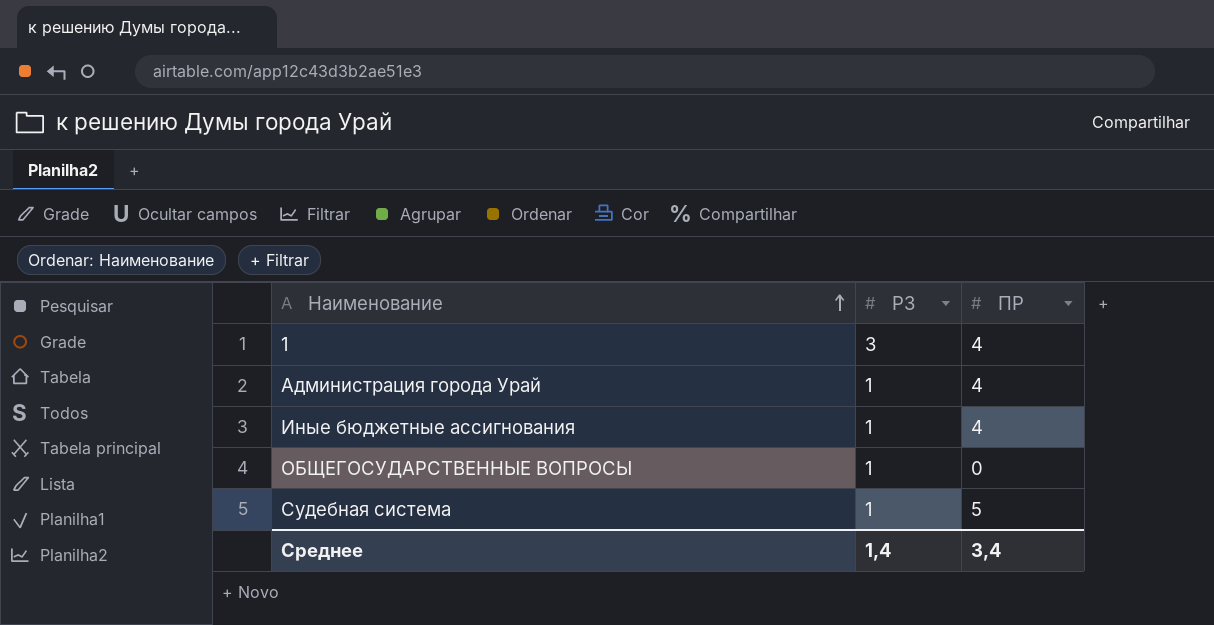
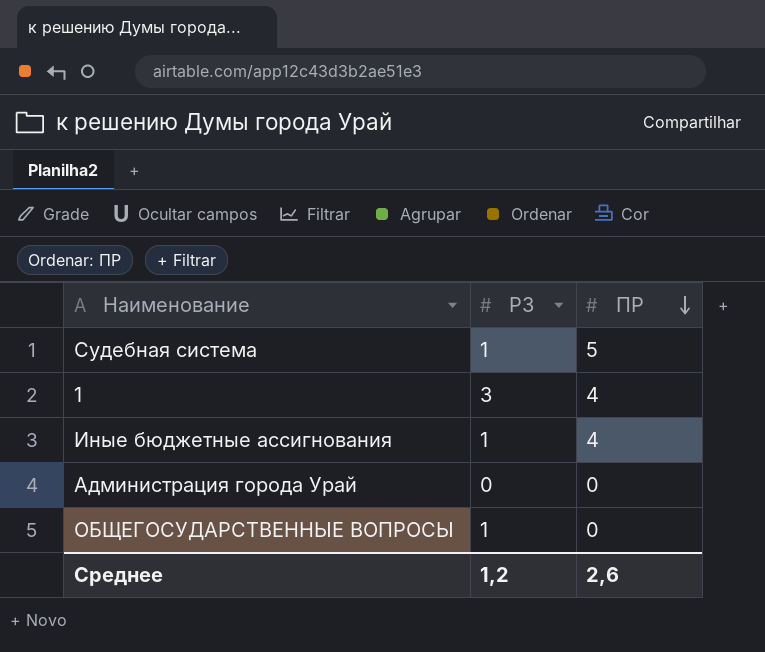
row order: Наименование ascending -> ПР descending
Администрация города Урай | РЗ: 1 -> 0
Администрация города Урай | ПР: 4 -> 0
Среднее | РЗ: 1,4 -> 1,2
Среднее | ПР: 3,4 -> 2,6

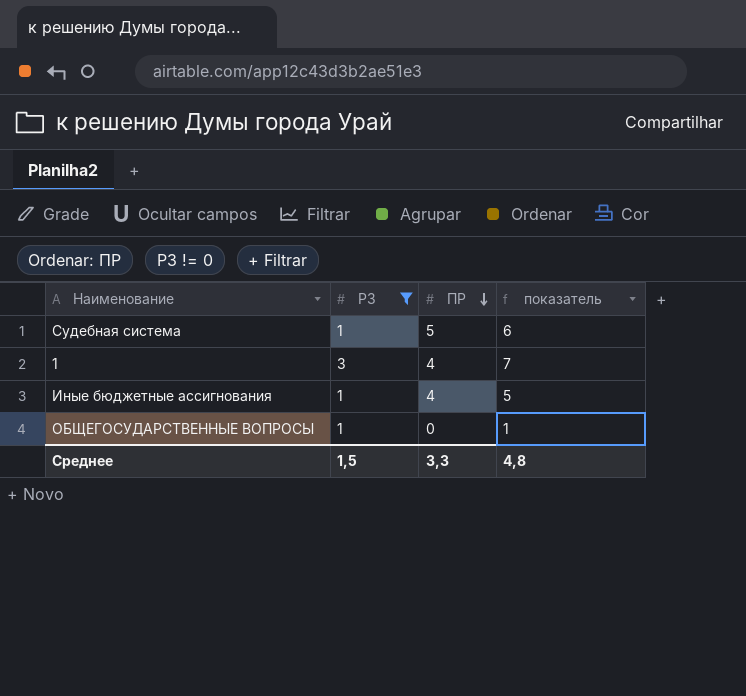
filter: none -> РЗ != 0
column показатель | formula: none -> [РЗ] + [ПР]
Среднее | РЗ: 1,2 -> 1,5
Среднее | ПР: 2,6 -> 3,3

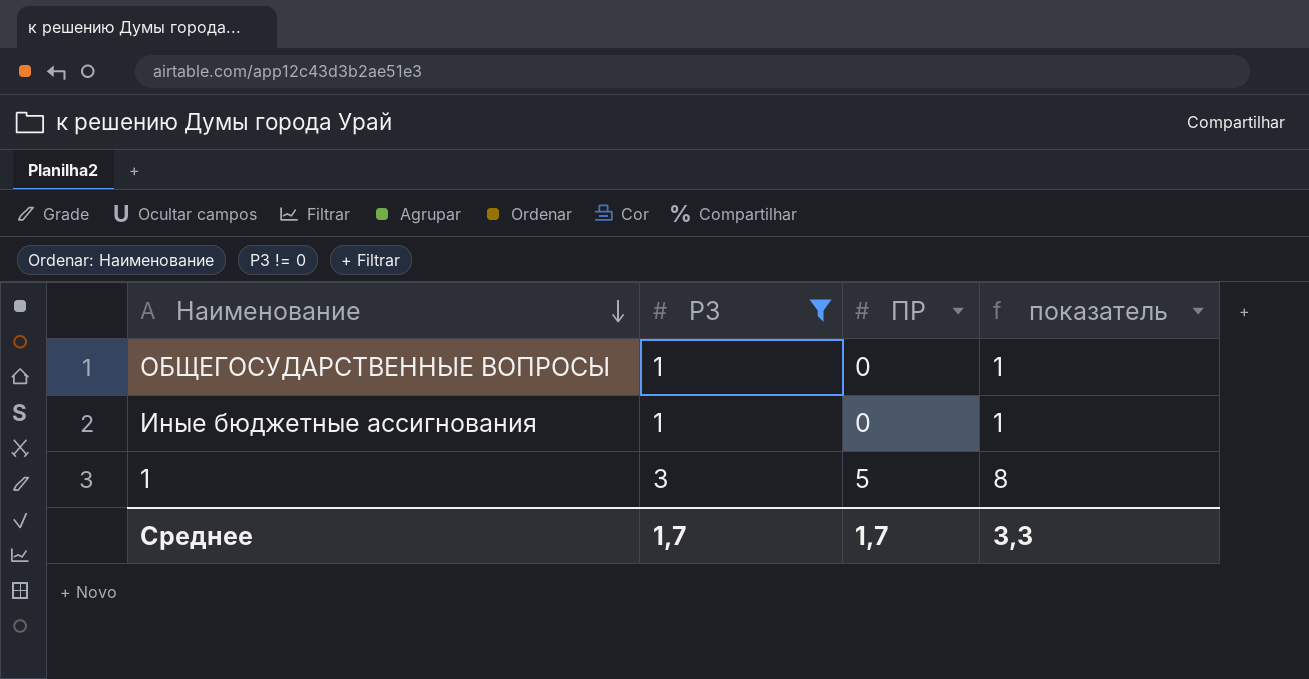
row order: ПР descending -> Наименование descending
row Судебная система: 1 | 5 | 6 -> none
Иные бюджетные ассигнования | ПР: 4 -> 0
Иные бюджетные ассигнования | показатель: 5 -> 1
1 | ПР: 4 -> 5
1 | показатель: 7 -> 8
Среднее | РЗ: 1,5 -> 1,7
Среднее | ПР: 3,3 -> 1,7
Среднее | показатель: 4,8 -> 3,3

